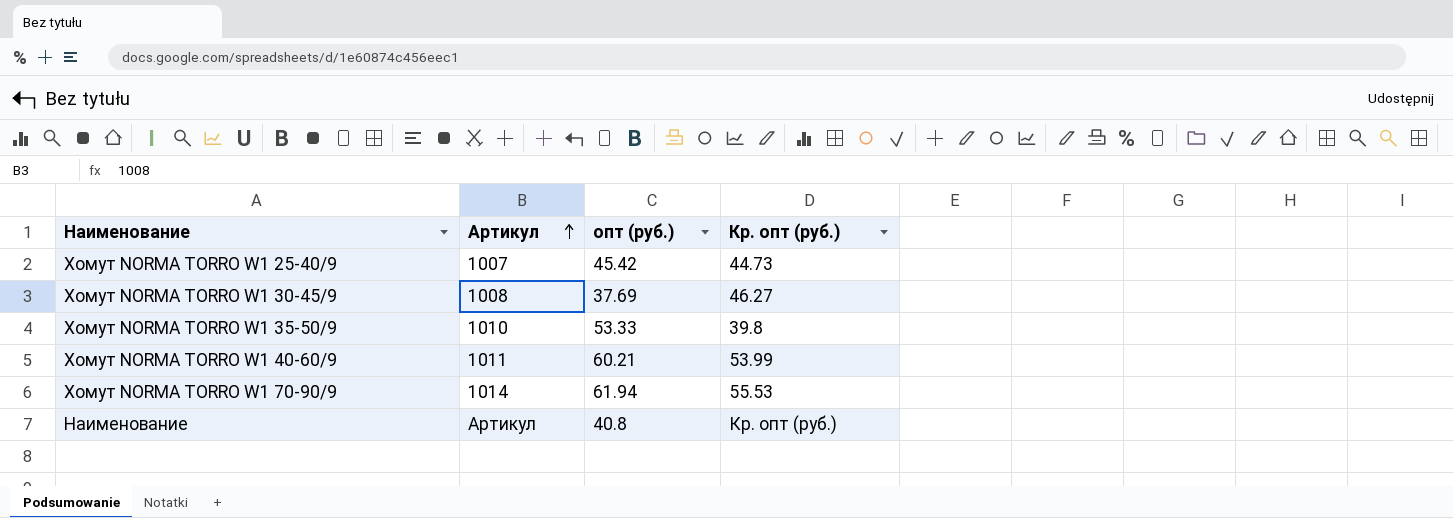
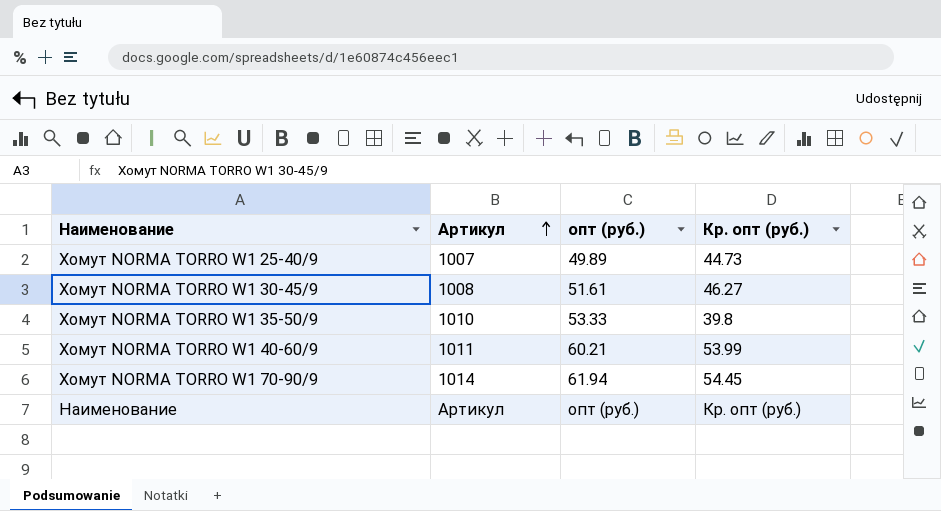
Хомут NORMA TORRO W1 25-40/9 | опт (руб.): 45.42 -> 49.89
Хомут NORMA TORRO W1 30-45/9 | опт (руб.): 37.69 -> 51.61
Хомут NORMA TORRO W1 70-90/9 | Кр. опт (руб.): 55.53 -> 54.45
Наименование | опт (руб.): 40.8 -> опт (руб.)

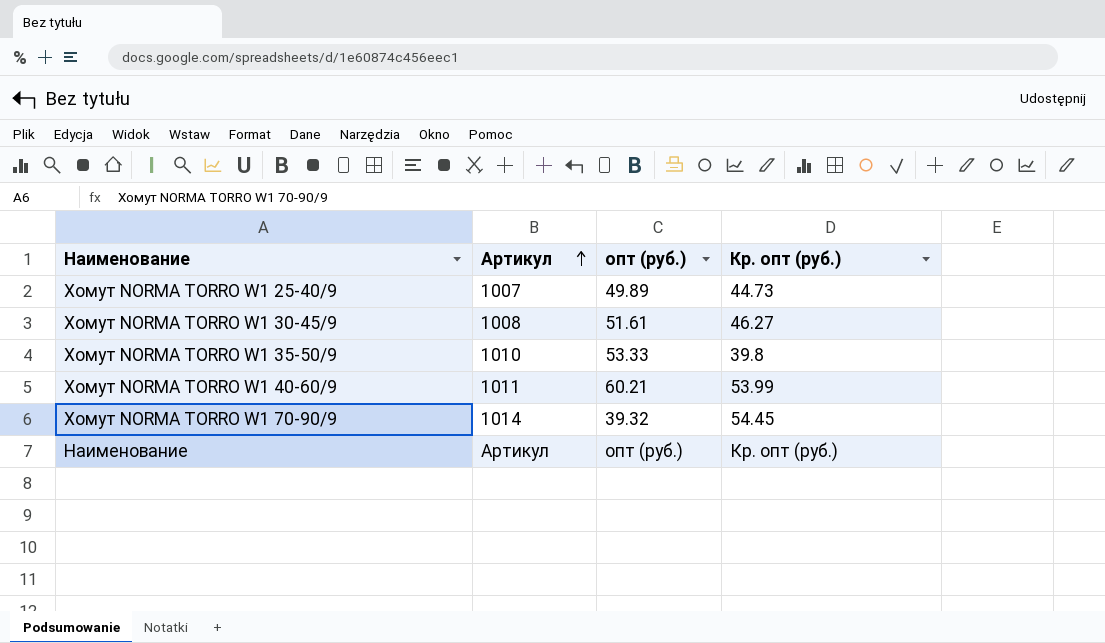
Хомут NORMA TORRO W1 70-90/9 | опт (руб.): 61.94 -> 39.32

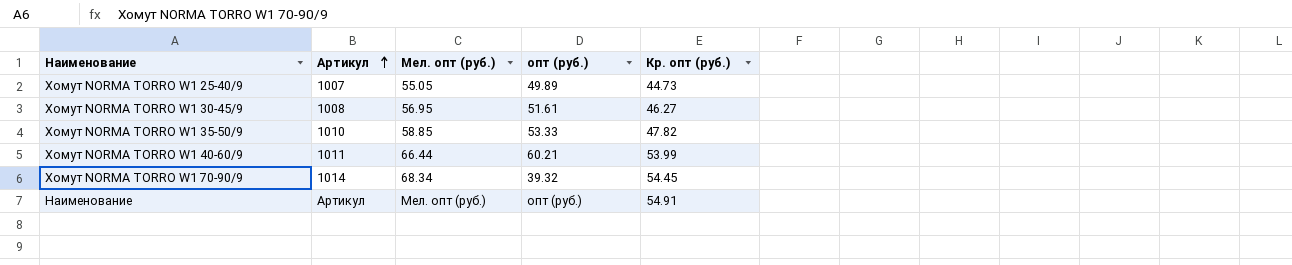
column Мел. опт (руб.) | position: none -> 3
Хомут NORMA TORRO W1 35-50/9 | Кр. опт (руб.): 39.8 -> 47.82
Наименование | Кр. опт (руб.): Кр. опт (руб.) -> 54.91

